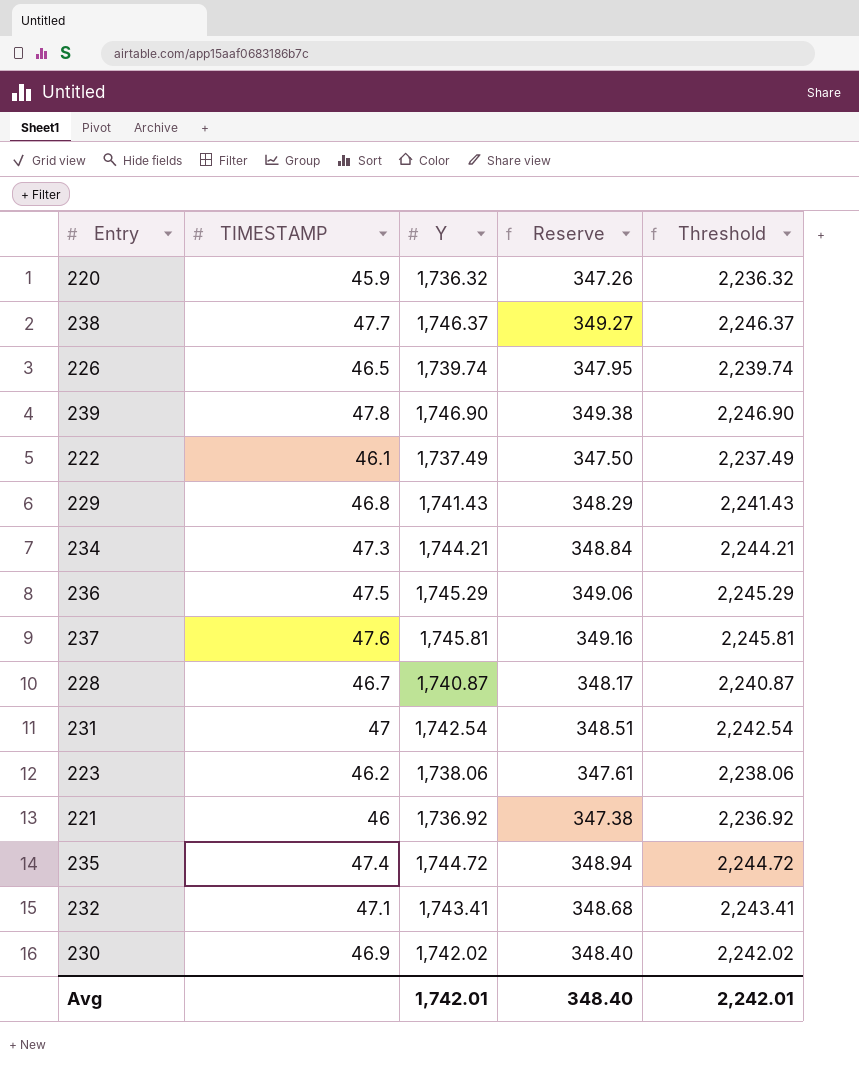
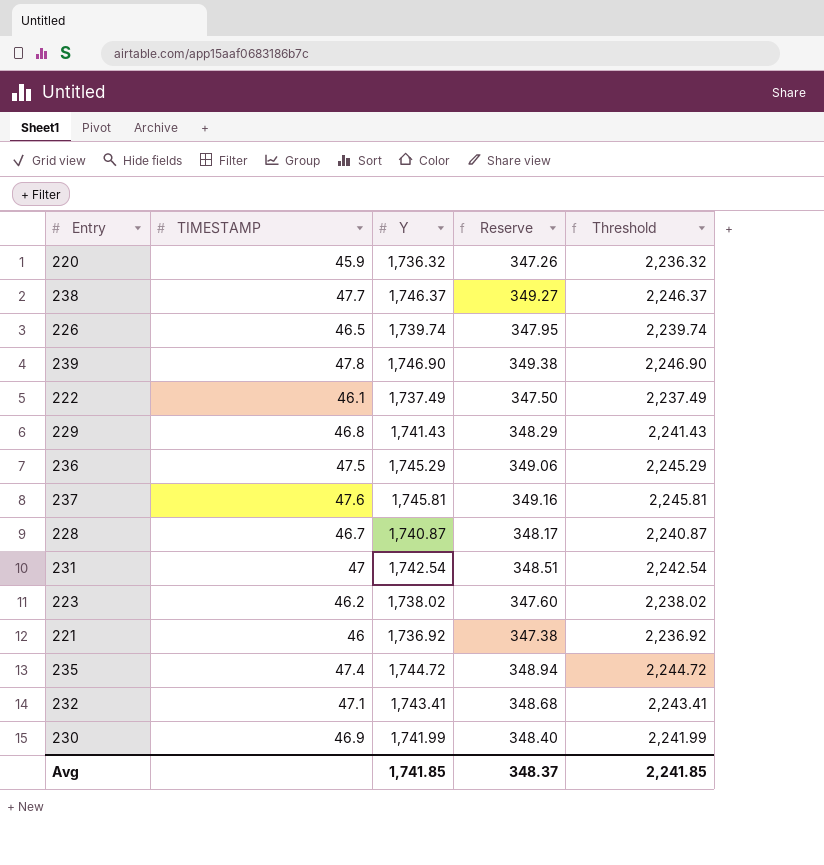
row 234: 47.3 | 1,744.21 | 348.84 | 2,244.21 -> none
223 | Y: 1,738.06 -> 1,738.02
223 | Reserve: 347.61 -> 347.60
223 | Threshold: 2,238.06 -> 2,238.02
230 | Y: 1,742.02 -> 1,741.99
230 | Threshold: 2,242.02 -> 2,241.99
Avg | Y: 1,742.01 -> 1,741.85
Avg | Reserve: 348.40 -> 348.37
Avg | Threshold: 2,242.01 -> 2,241.85

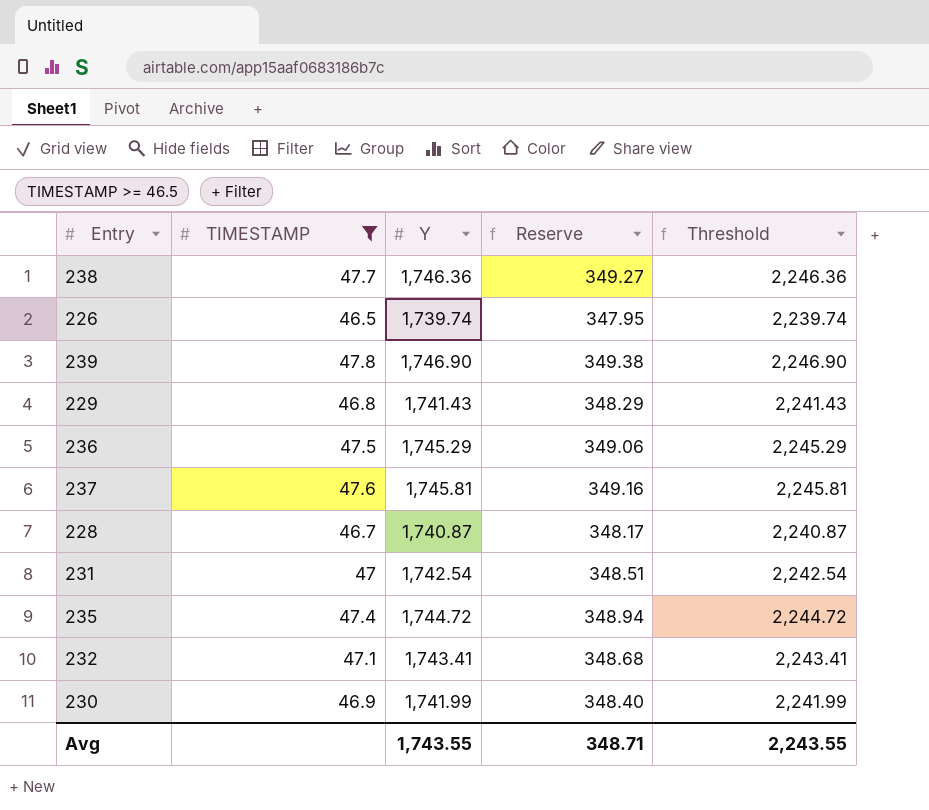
filter: none -> TIMESTAMP >= 46.5
238 | Y: 1,746.37 -> 1,746.36
238 | Threshold: 2,246.37 -> 2,246.36
Avg | Y: 1,741.85 -> 1,743.55
Avg | Reserve: 348.37 -> 348.71
Avg | Threshold: 2,241.85 -> 2,243.55

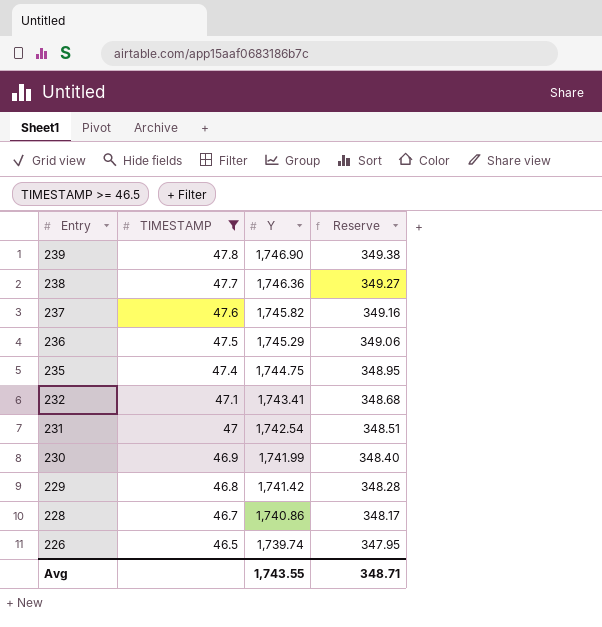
row order: none -> Entry descending
column Threshold | formula: [Y] + 500 -> none
237 | Y: 1,745.81 -> 1,745.82
235 | Y: 1,744.72 -> 1,744.75
235 | Reserve: 348.94 -> 348.95
229 | Y: 1,741.43 -> 1,741.42
229 | Reserve: 348.29 -> 348.28
228 | Y: 1,740.87 -> 1,740.86

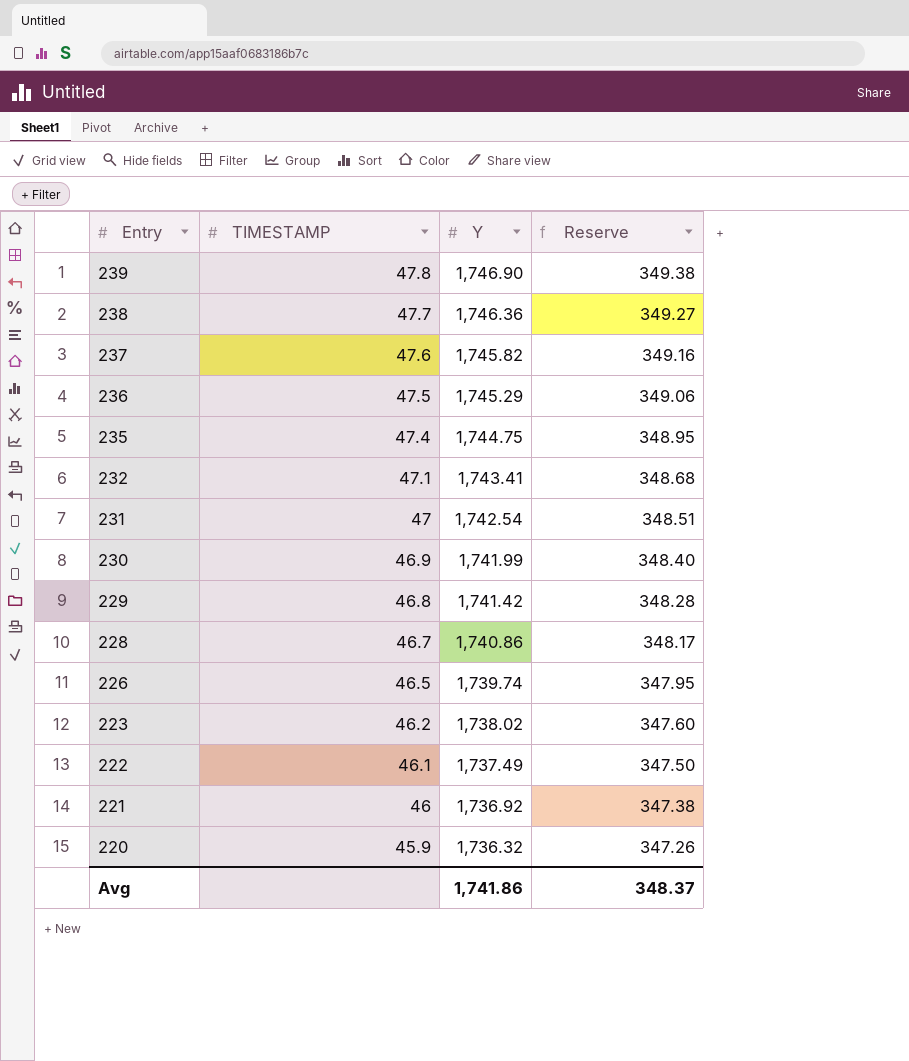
filter: TIMESTAMP >= 46.5 -> none
Avg | Y: 1,743.55 -> 1,741.86
Avg | Reserve: 348.71 -> 348.37

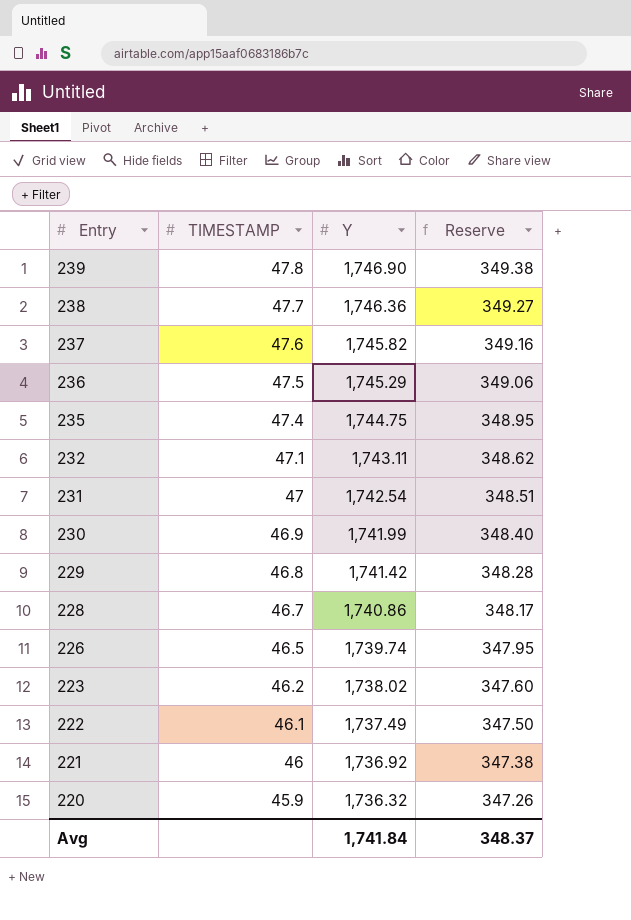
232 | Y: 1,743.41 -> 1,743.11
232 | Reserve: 348.68 -> 348.62
Avg | Y: 1,741.86 -> 1,741.84

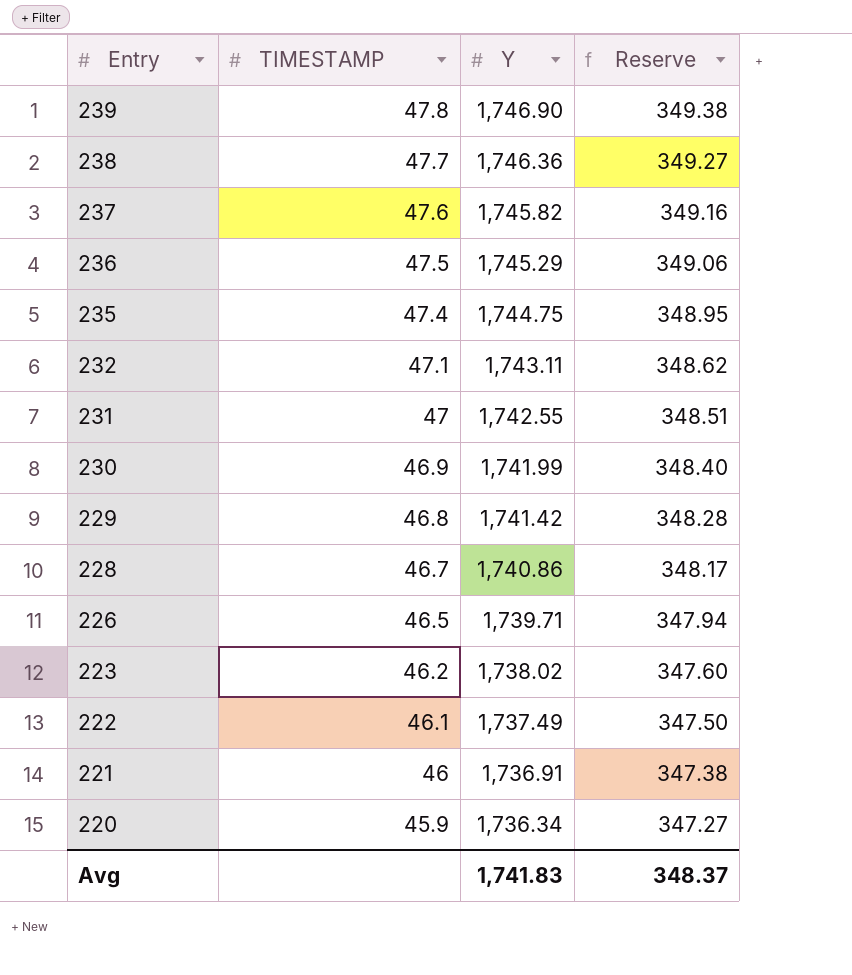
231 | Y: 1,742.54 -> 1,742.55
226 | Y: 1,739.74 -> 1,739.71
226 | Reserve: 347.95 -> 347.94
221 | Y: 1,736.92 -> 1,736.91
220 | Y: 1,736.32 -> 1,736.34
220 | Reserve: 347.26 -> 347.27
Avg | Y: 1,741.84 -> 1,741.83

